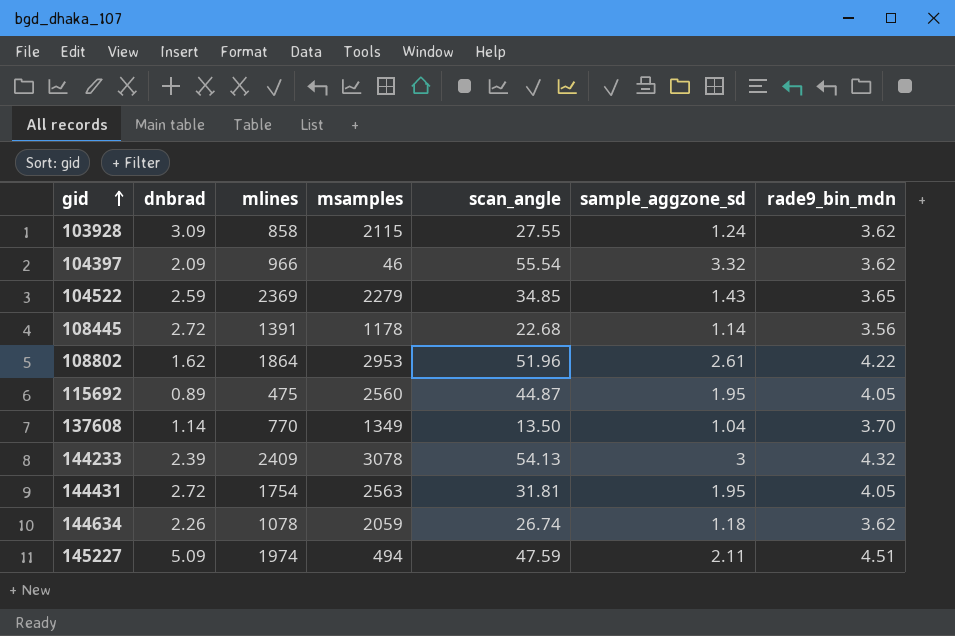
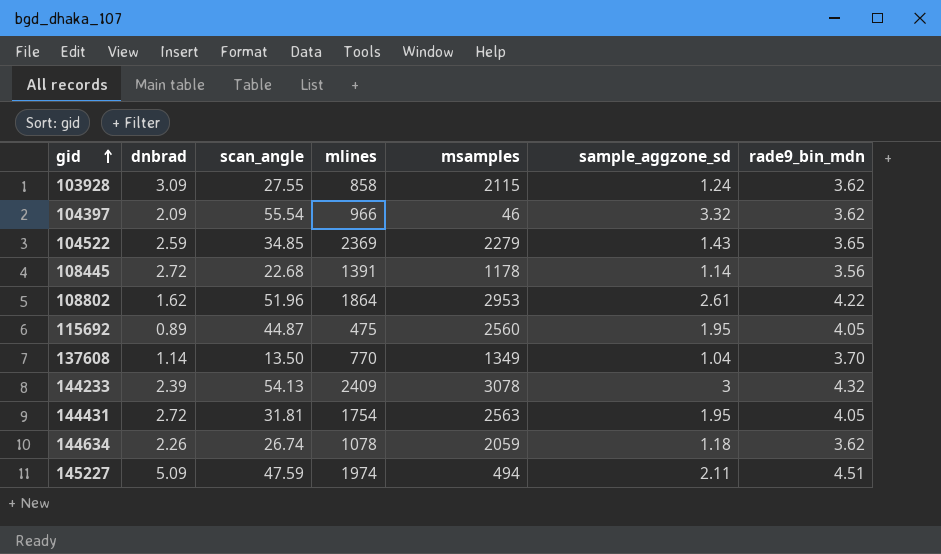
column scan_angle | position: 5 -> 3

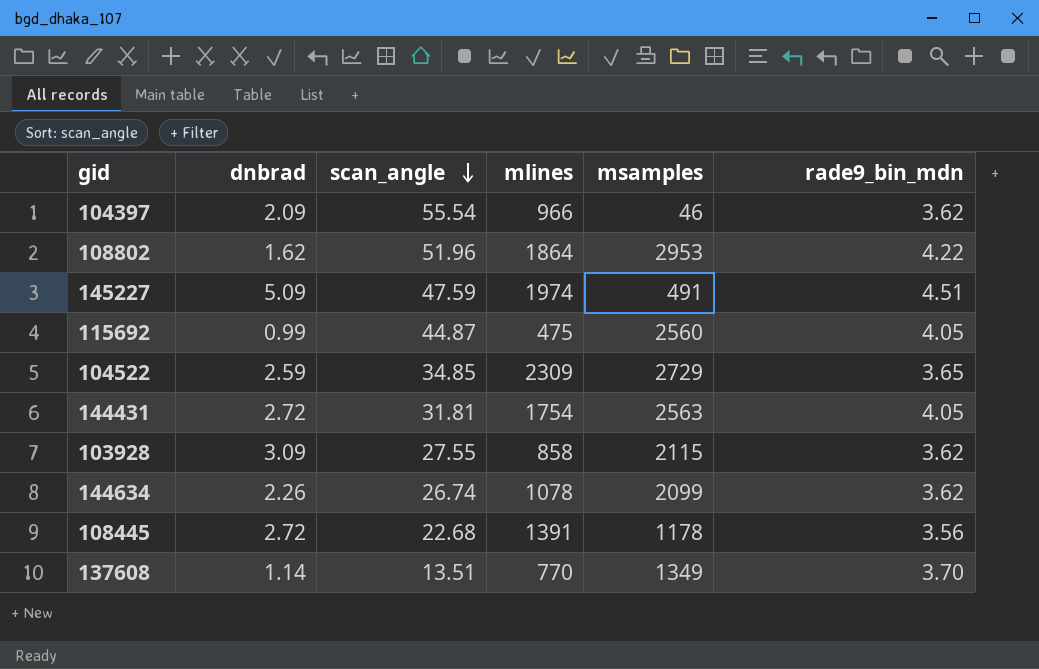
row order: gid ascending -> scan_angle descending
column sample_aggzone_sd | position: 6 -> none
row 144233: 2.39 | 54.13 | 2409 | 3078 | 3 | 4.32 -> none
145227 | msamples: 494 -> 491
115692 | dnbrad: 0.89 -> 0.99
104522 | mlines: 2369 -> 2309
104522 | msamples: 2279 -> 2729
144634 | msamples: 2059 -> 2099
137608 | scan_angle: 13.50 -> 13.51

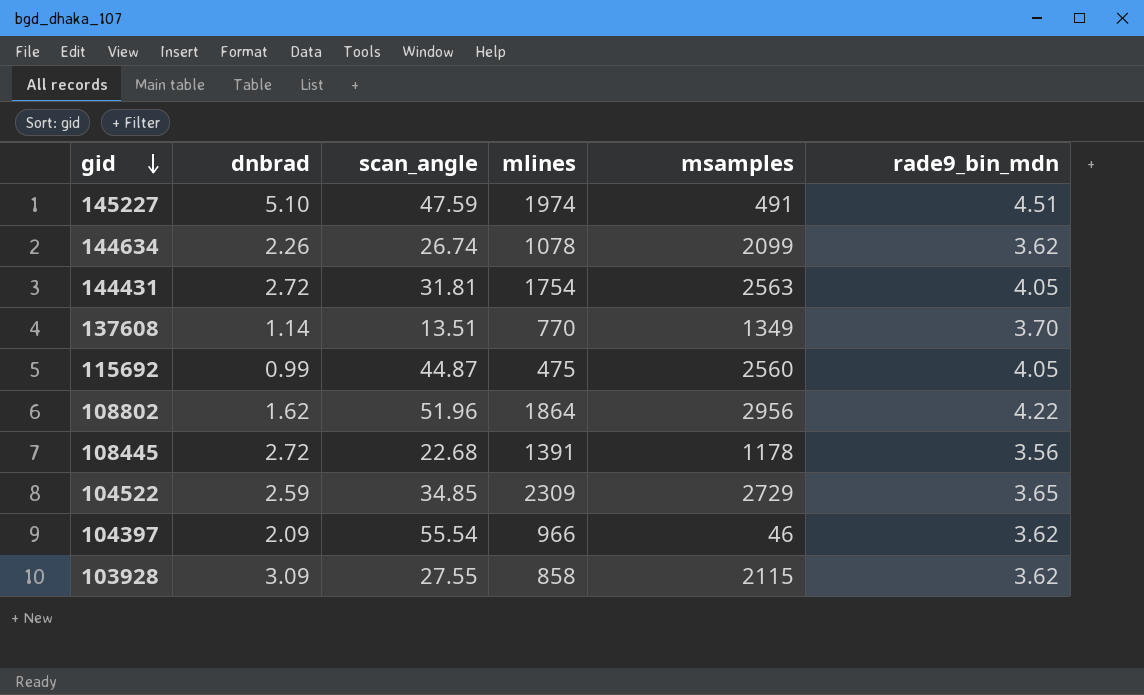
row order: scan_angle descending -> gid descending
145227 | dnbrad: 5.09 -> 5.10
108802 | msamples: 2953 -> 2956

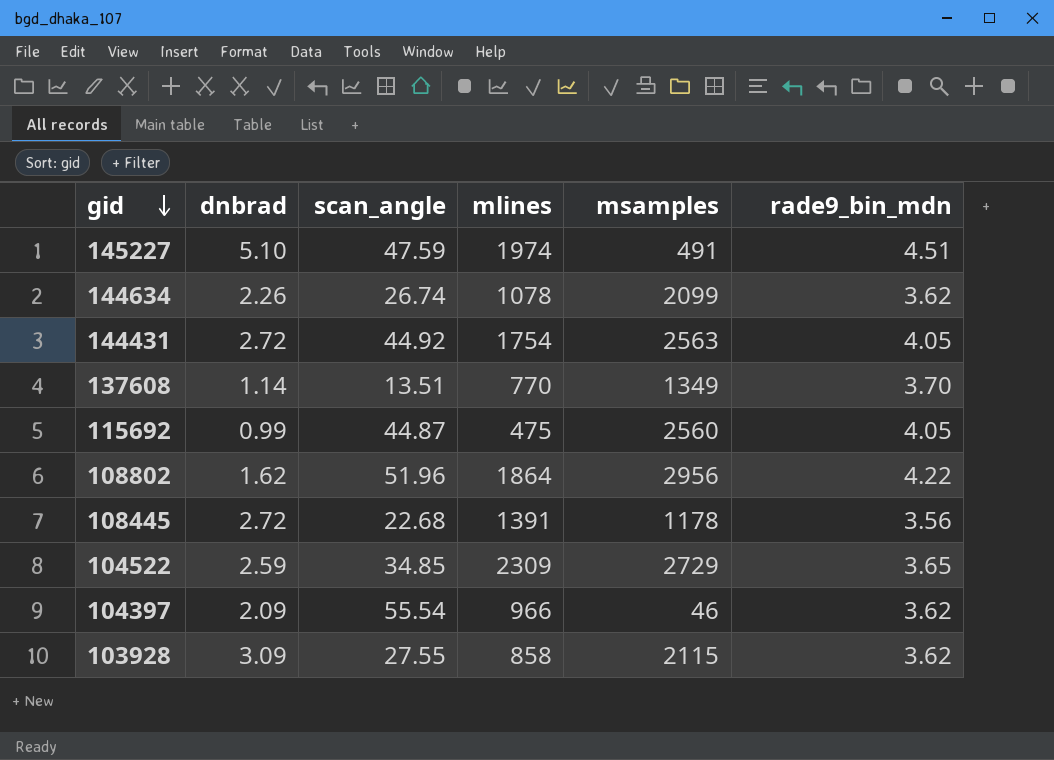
144431 | scan_angle: 31.81 -> 44.92

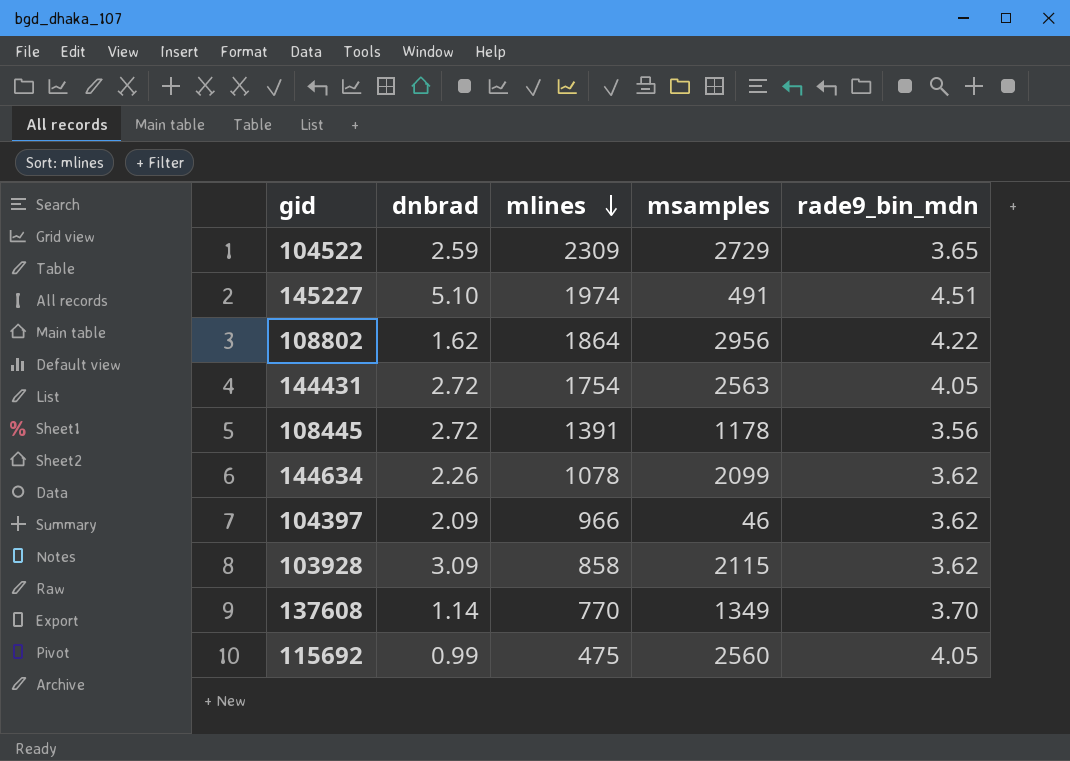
row order: gid descending -> mlines descending
column scan_angle | position: 3 -> none

